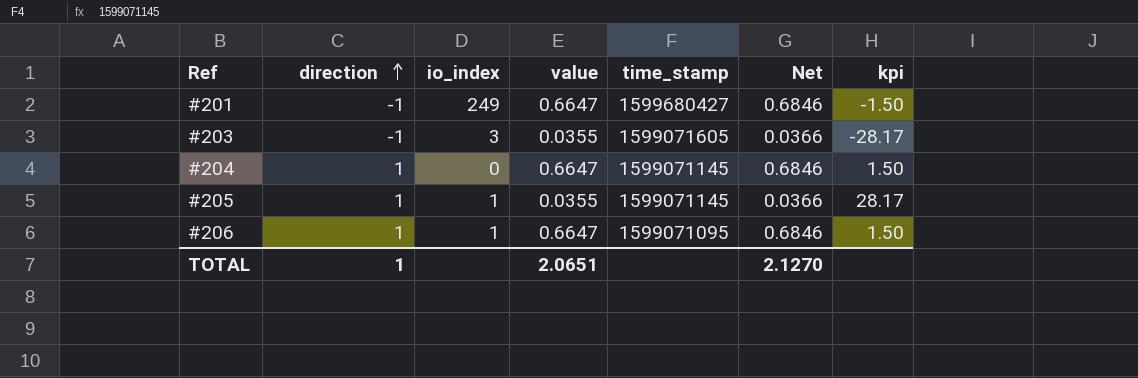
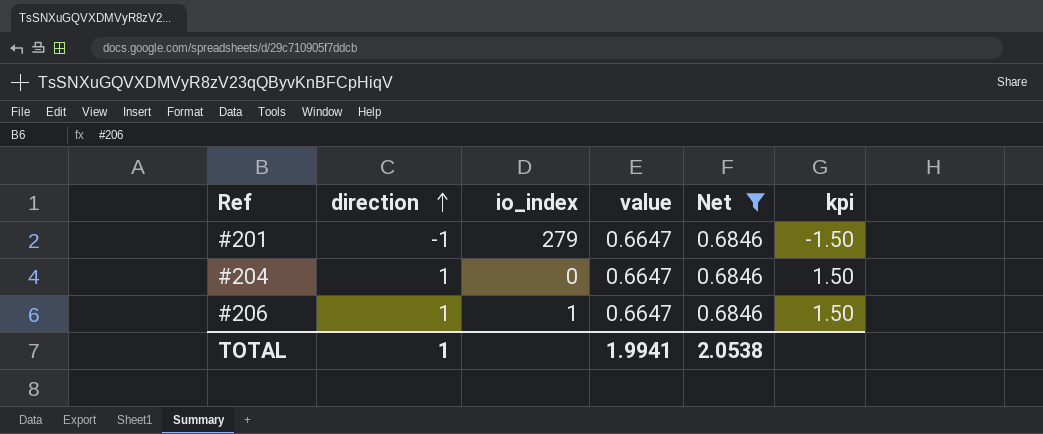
filter: none -> Net = 0.6846
column time_stamp | position: 5 -> none
#201 | io_index: 249 -> 279
TOTAL | value: 2.0651 -> 1.9941
TOTAL | Net: 2.1270 -> 2.0538

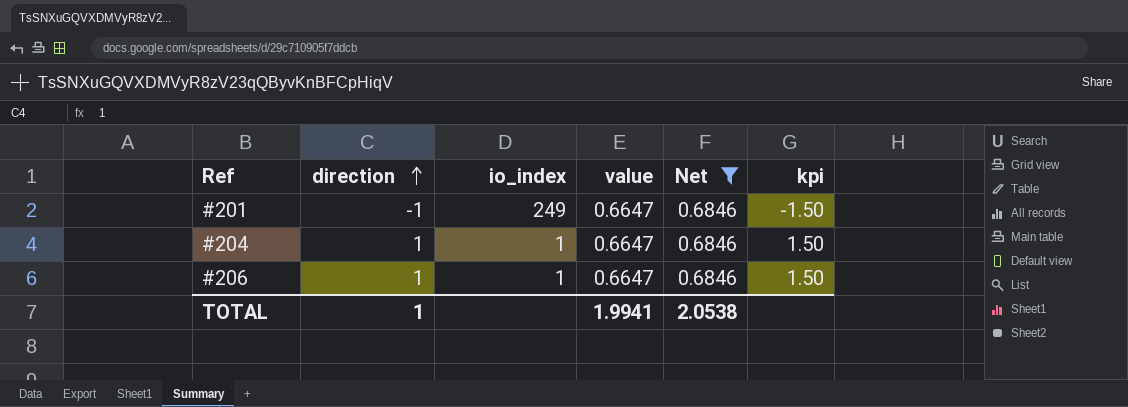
#201 | io_index: 279 -> 249
#204 | io_index: 0 -> 1

